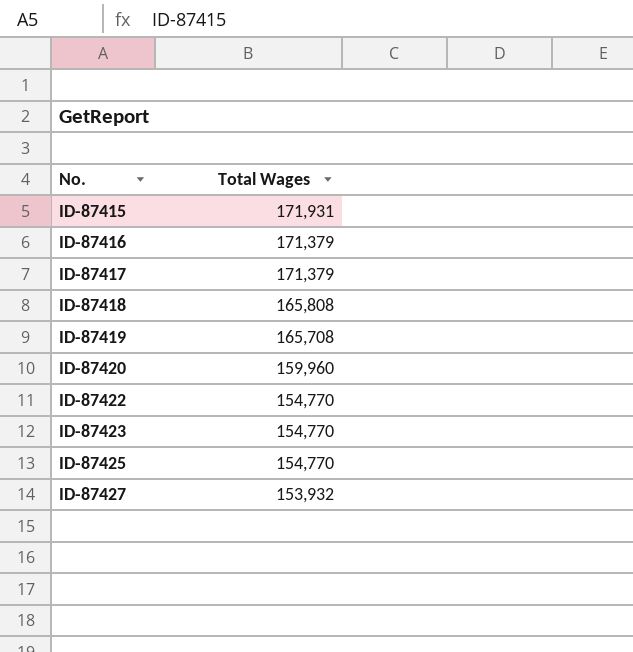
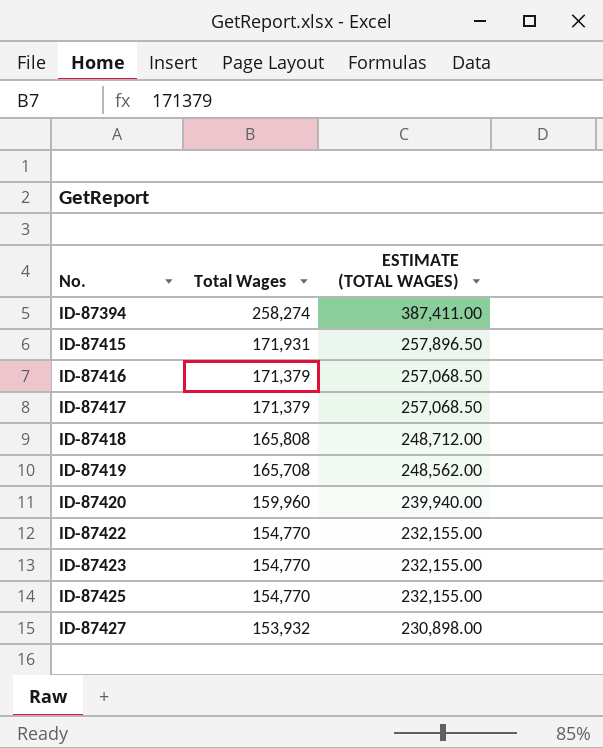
column ESTIMATE (TOTAL WAGES) | formula: none -> [Total Wages] * 1.5
row ID-87394: none -> 258,274 | 387,411.00

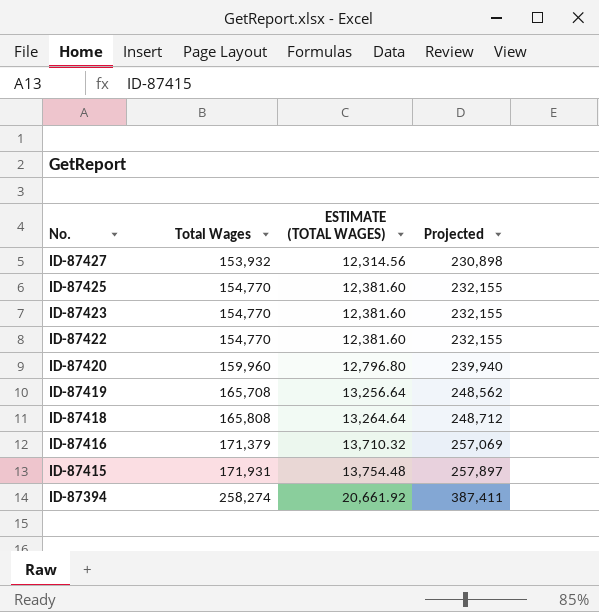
row order: No. ascending -> No. descending
column ESTIMATE (TOTAL WAGES) | formula: [Total Wages] * 1.5 -> [Total Wages] * 0.08
column Projected | formula: none -> [Total Wages] * 1.5
row ID-87417: 171,379 | 257,068.50 -> none

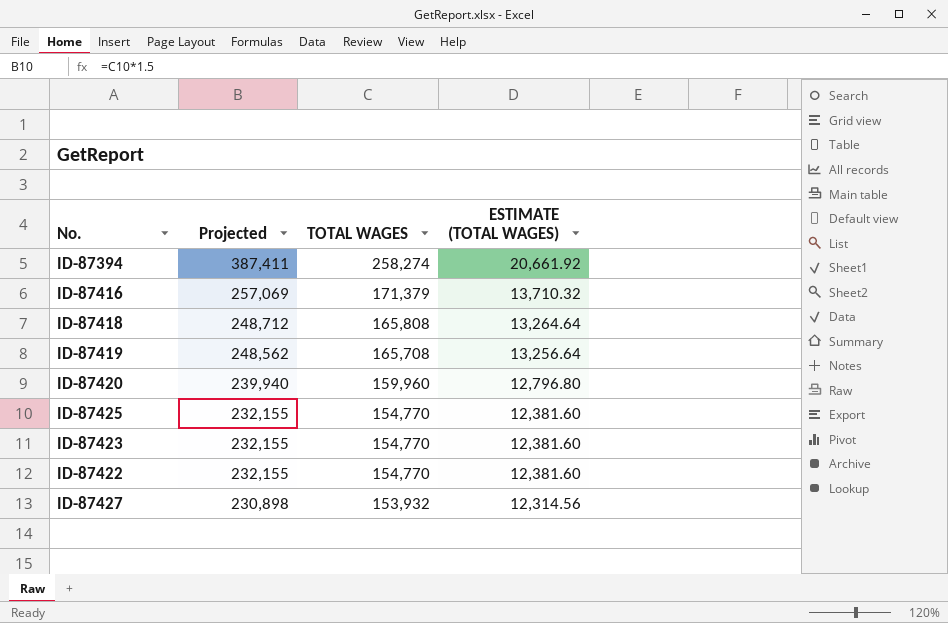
row order: No. descending -> Projected descending
column Projected | position: 4 -> 2
column name: Total Wages -> TOTAL WAGES
row ID-87415: 171,931 | 13,754.48 | 257,897 -> none

